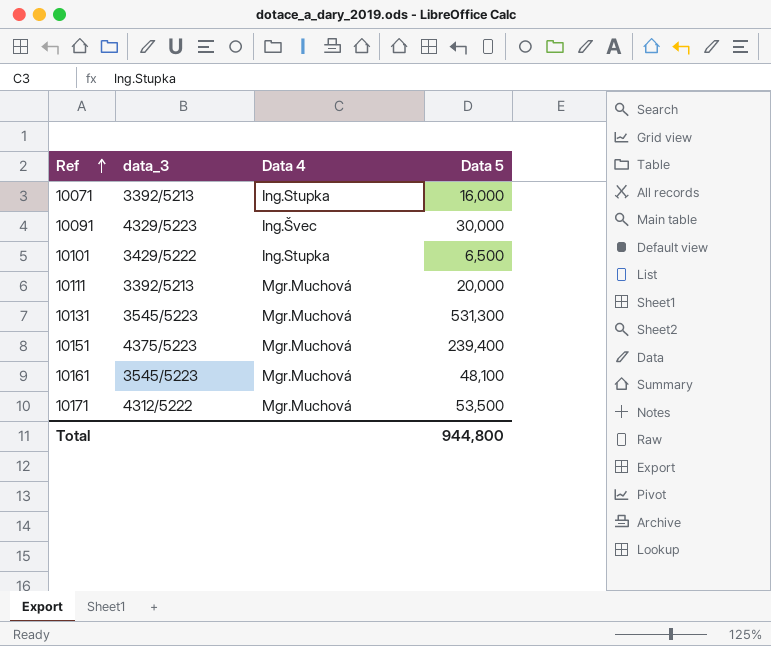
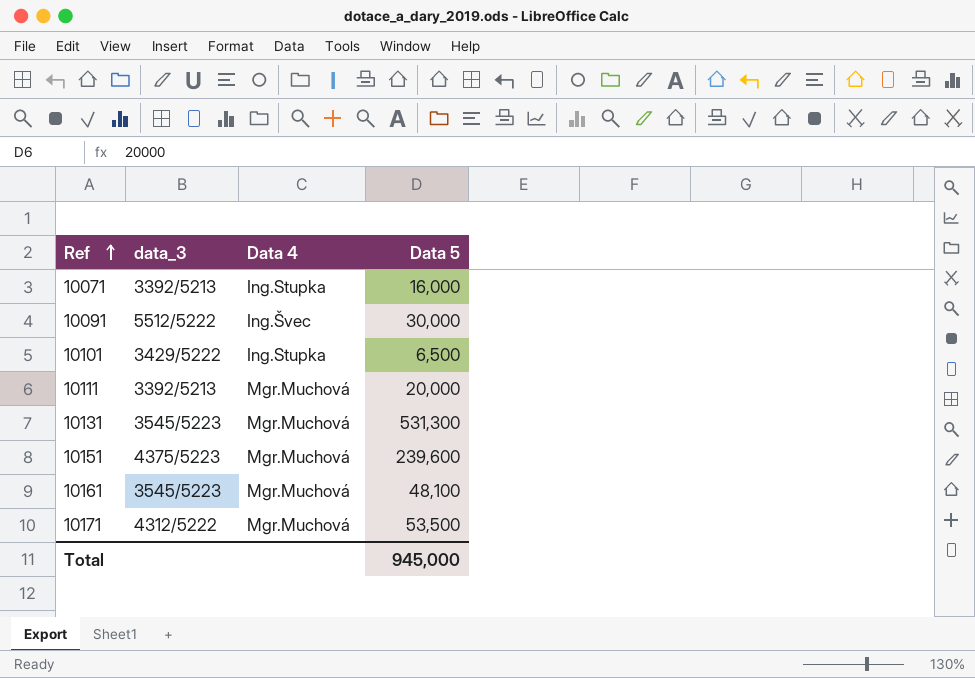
10091 | data_3: 4329/5223 -> 5512/5222
10151 | Data 5: 239,400 -> 239,600
Total | Data 5: 944,800 -> 945,000

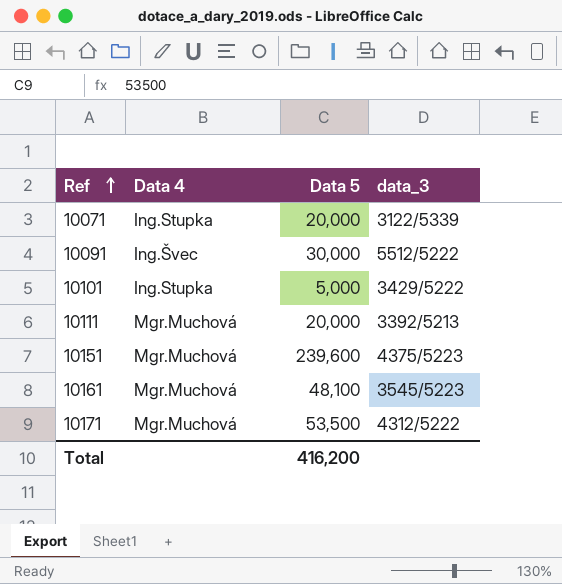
column data_3 | position: 2 -> 4
row 10131: 3545/5223 | Mgr.Muchová | 531,300 -> none
10071 | Data 5: 16,000 -> 20,000
10071 | data_3: 3392/5213 -> 3122/5339
10101 | Data 5: 6,500 -> 5,000
Total | Data 5: 945,000 -> 416,200

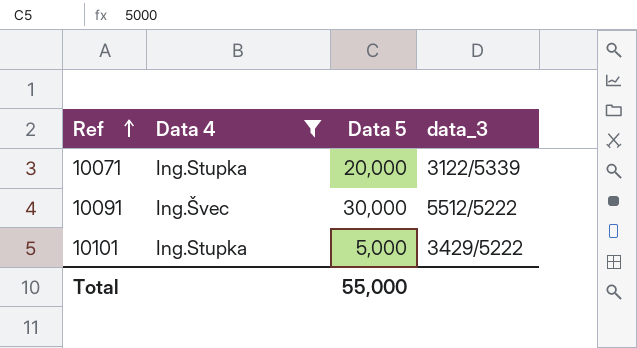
filter: none -> Data 4 != Mgr.Muchová
Total | Data 5: 416,200 -> 55,000

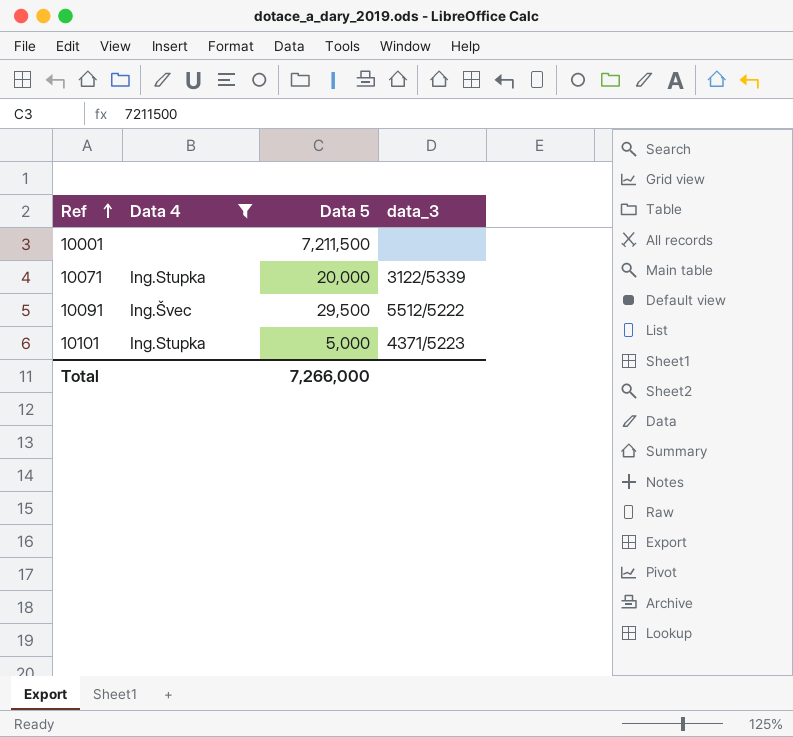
row 10001: none -> none | 7,211,500 | none
10091 | Data 5: 30,000 -> 29,500
10101 | data_3: 3429/5222 -> 4371/5223
Total | Data 5: 55,000 -> 7,266,000

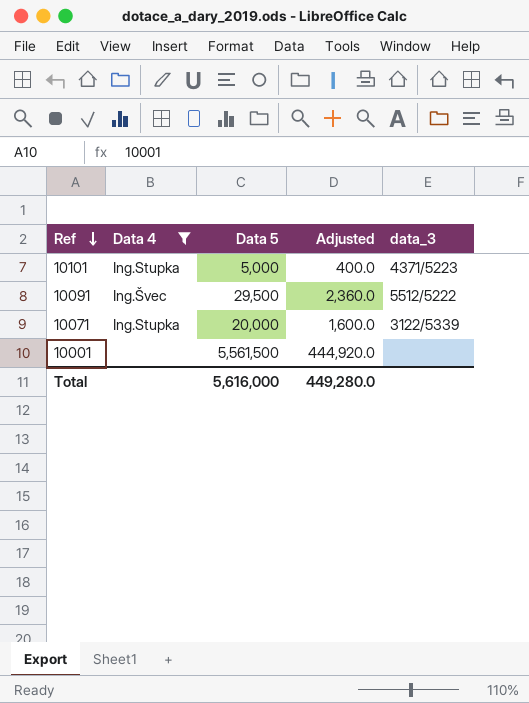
row order: Ref ascending -> Ref descending
column Adjusted | formula: none -> [Data 5] * 0.08
10001 | Data 5: 7,211,500 -> 5,561,500
Total | Data 5: 7,266,000 -> 5,616,000

